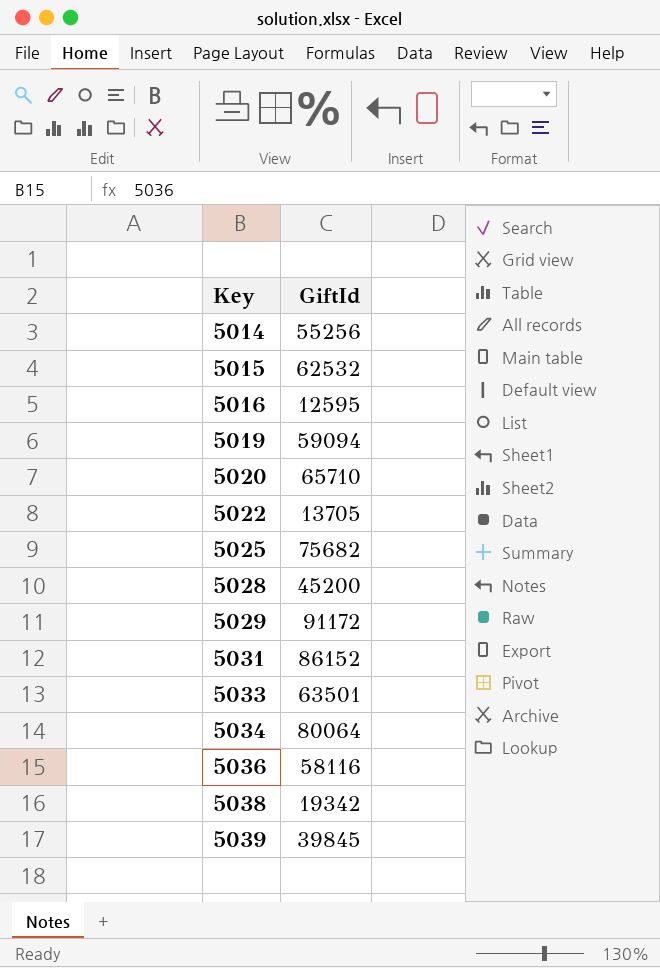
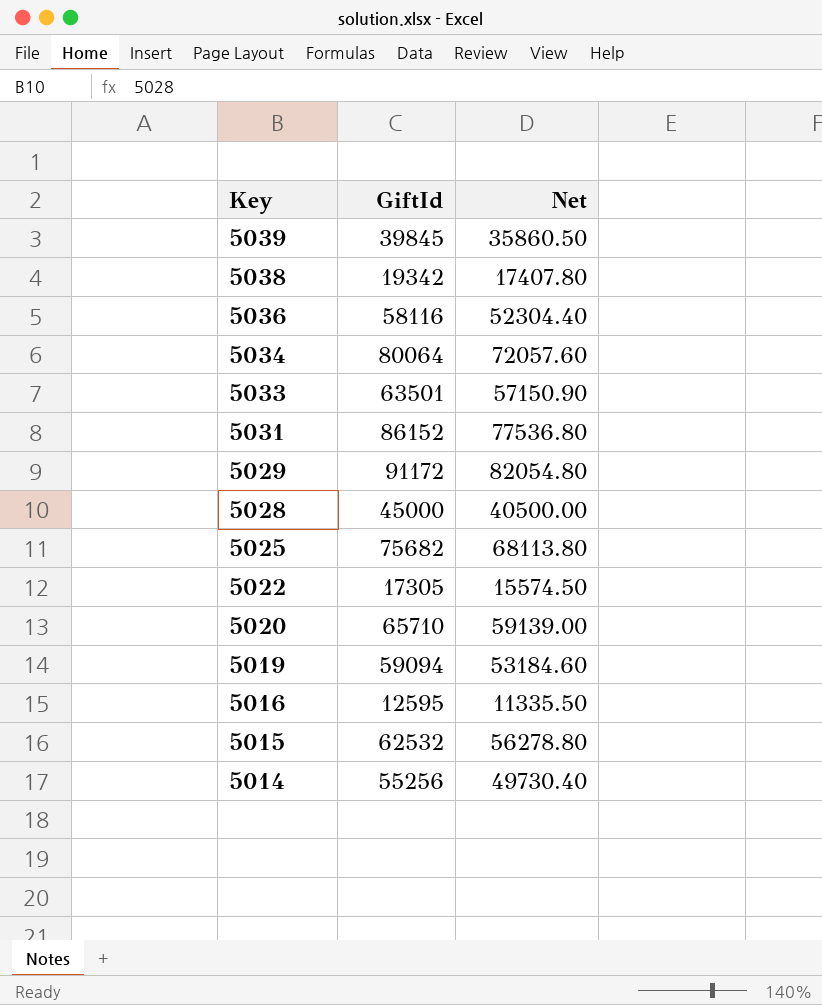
row order: Key ascending -> Key descending
column Net | formula: none -> [GiftId] * 0.9
5028 | GiftId: 45200 -> 45000
5022 | GiftId: 13705 -> 17305

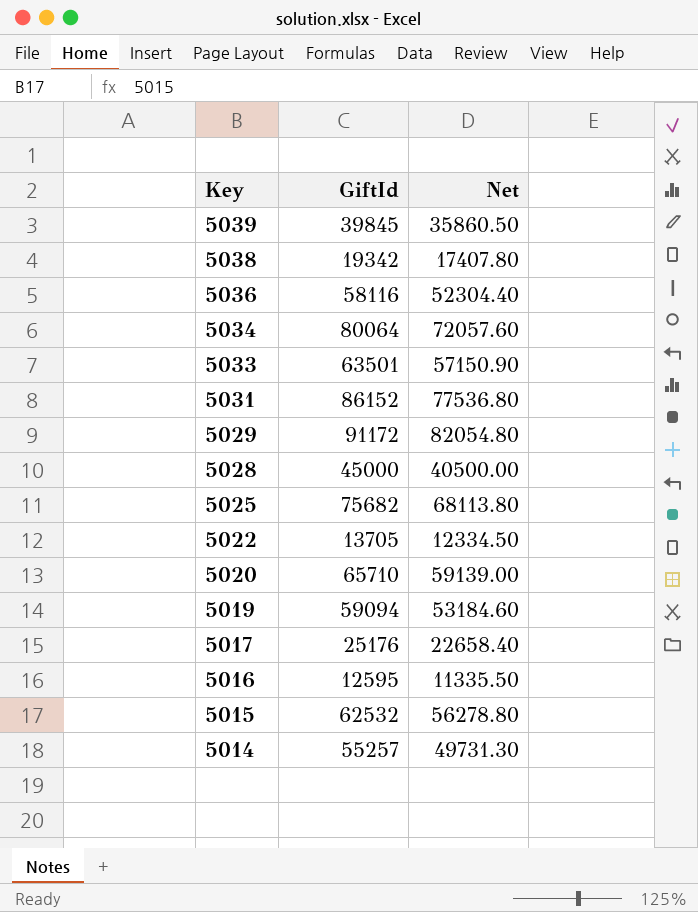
5022 | GiftId: 17305 -> 13705
5022 | Net: 15574.50 -> 12334.50
row 5017: none -> 25176 | 22658.40
5014 | GiftId: 55256 -> 55257
5014 | Net: 49730.40 -> 49731.30

